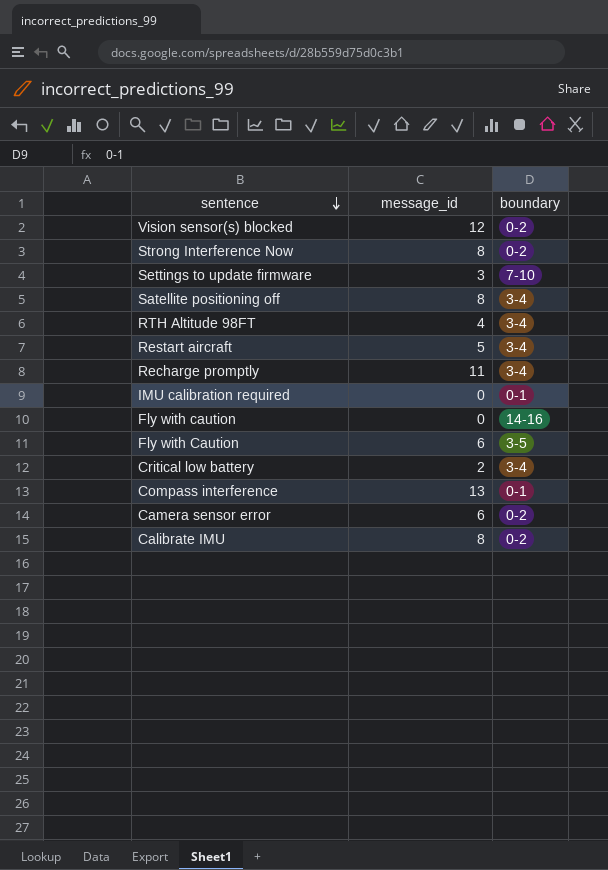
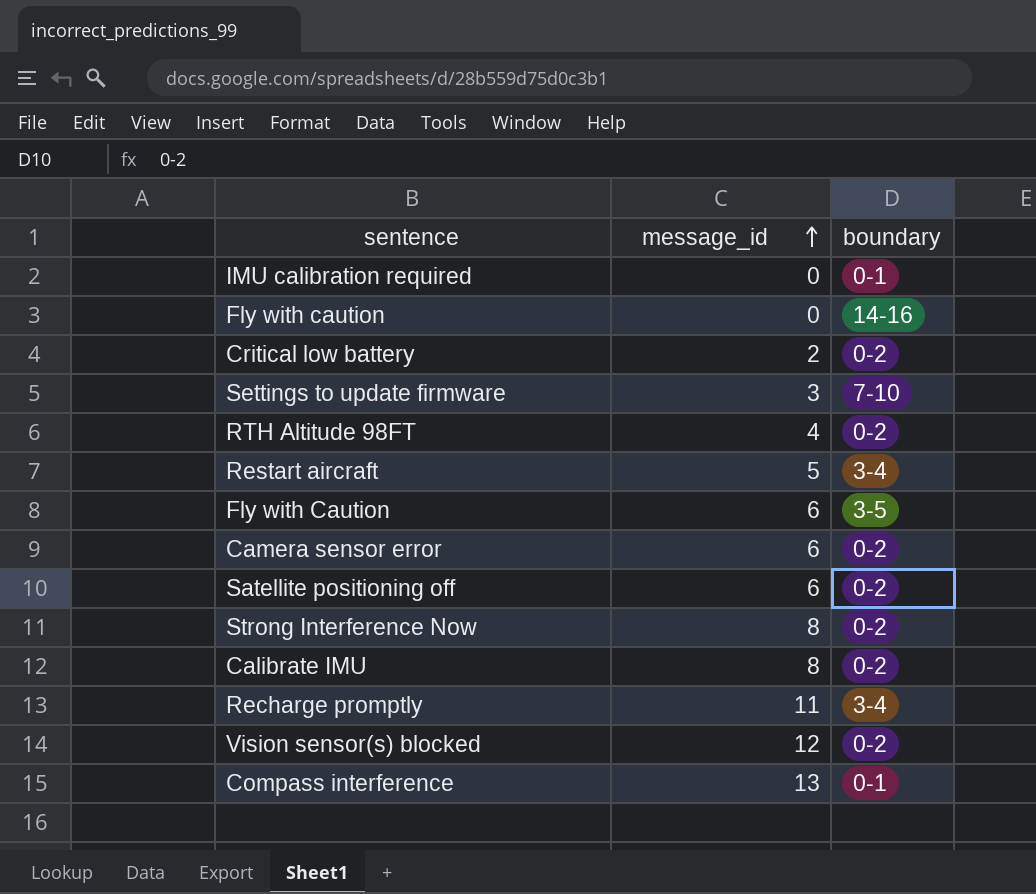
row order: sentence descending -> message_id ascending
Critical low battery | boundary: 3-4 -> 0-2
RTH Altitude 98FT | boundary: 3-4 -> 0-2
Satellite positioning off | message_id: 8 -> 6
Satellite positioning off | boundary: 3-4 -> 0-2

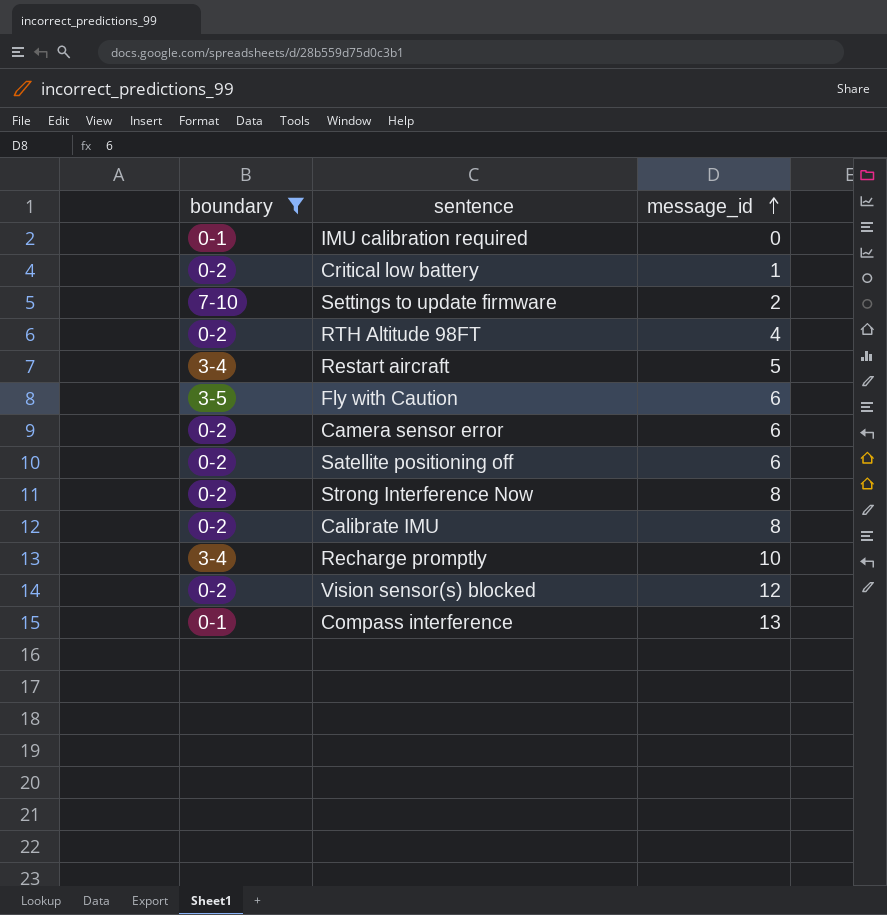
filter: none -> boundary != 14-16
column boundary | position: 3 -> 1
Critical low battery | message_id: 2 -> 1
Settings to update firmware | message_id: 3 -> 2
Recharge promptly | message_id: 11 -> 10

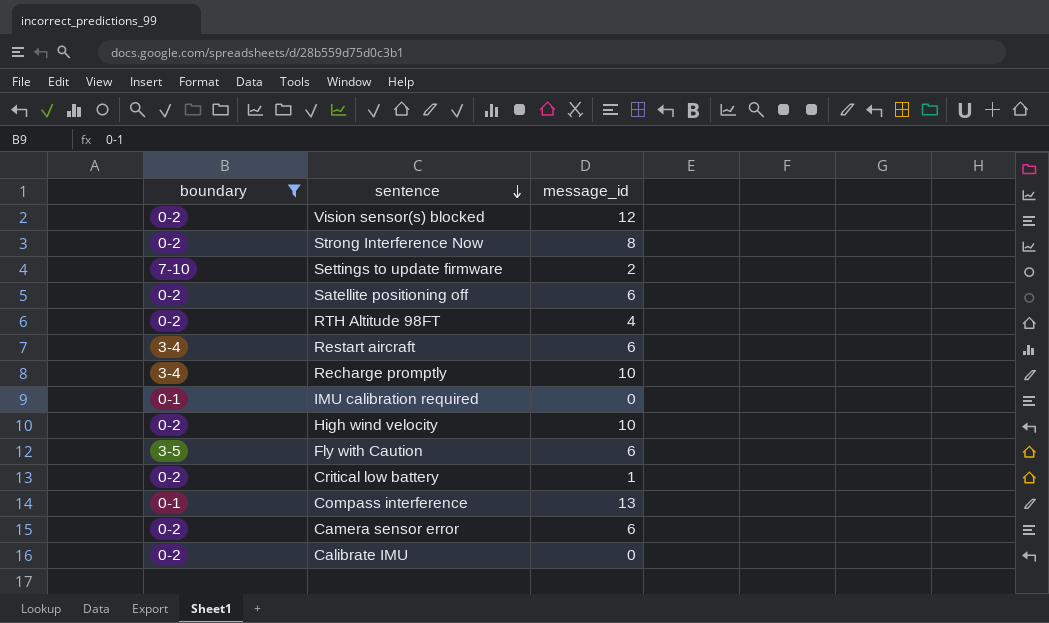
row order: message_id ascending -> sentence descending
Restart aircraft | message_id: 5 -> 6
row High wind velocity: none -> 0-2 | 10
Calibrate IMU | message_id: 8 -> 0

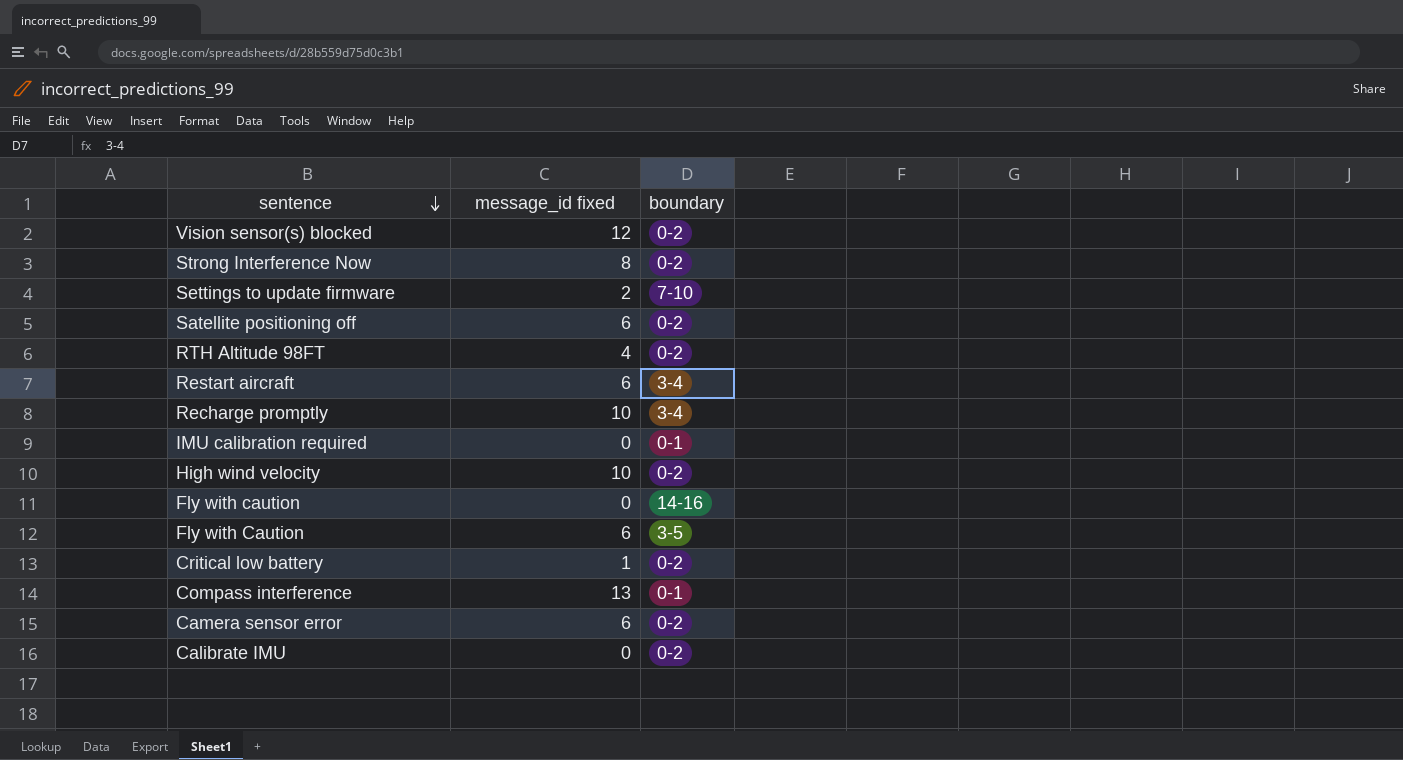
filter: boundary != 14-16 -> none
column name: message_id -> message_id fixed
column boundary | position: 1 -> 3

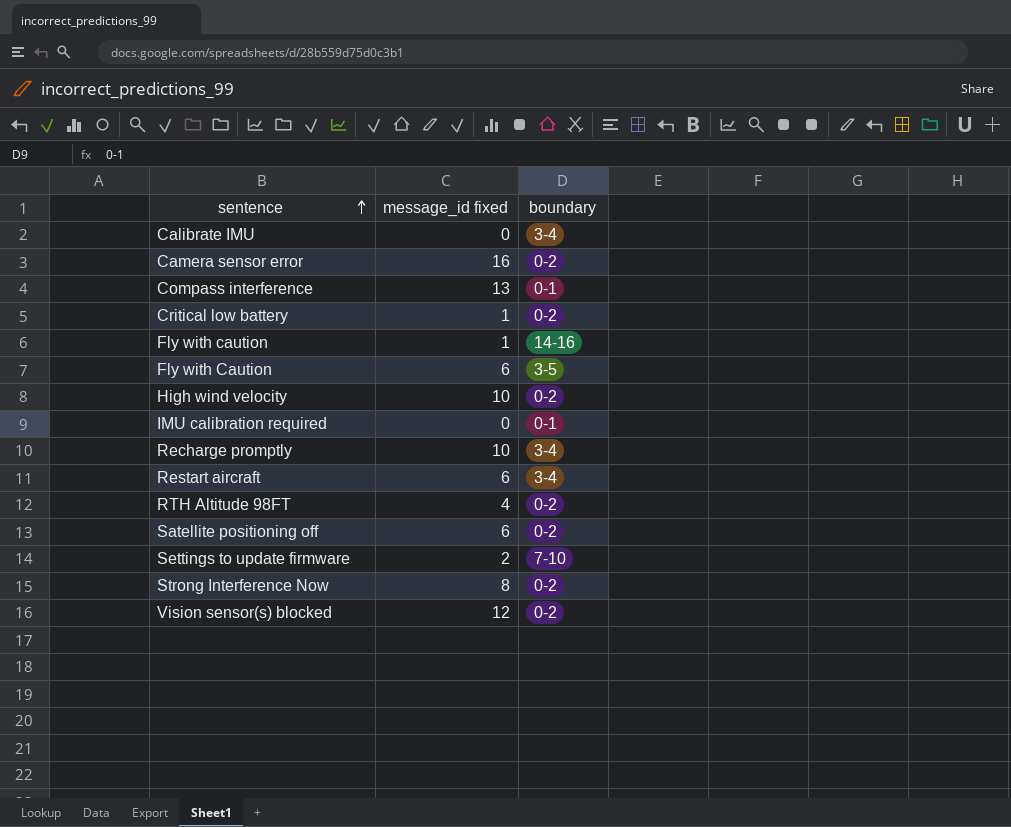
row order: sentence descending -> sentence ascending
Calibrate IMU | boundary: 0-2 -> 3-4
Camera sensor error | message_id fixed: 6 -> 16
Fly with caution | message_id fixed: 0 -> 1

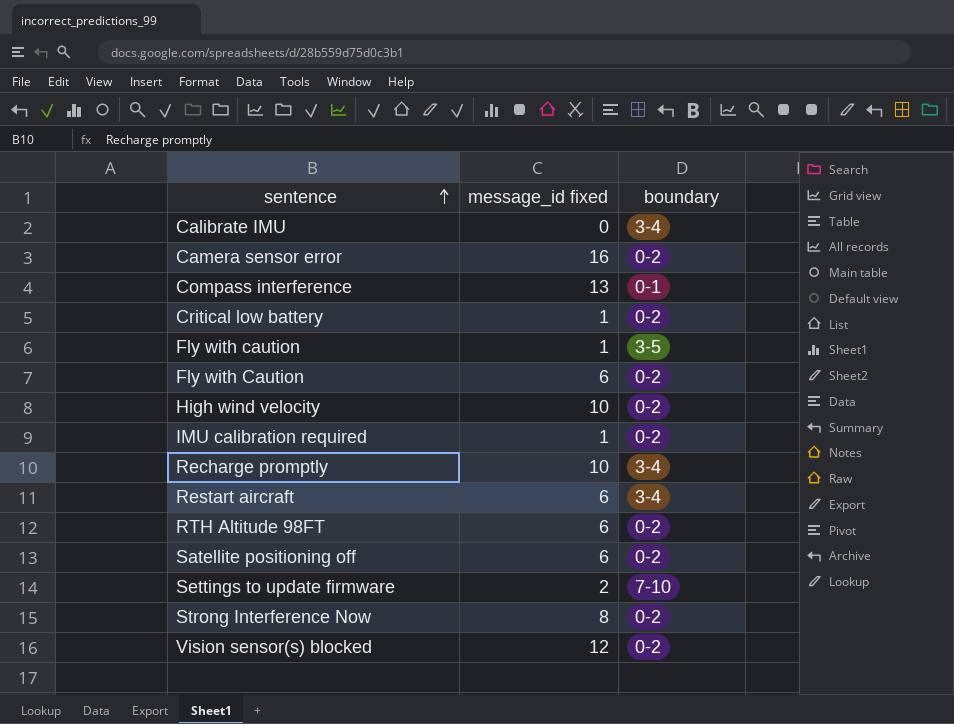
Fly with caution | boundary: 14-16 -> 3-5
Fly with Caution | boundary: 3-5 -> 0-2
IMU calibration required | message_id fixed: 0 -> 1
IMU calibration required | boundary: 0-1 -> 0-2
RTH Altitude 98FT | message_id fixed: 4 -> 6

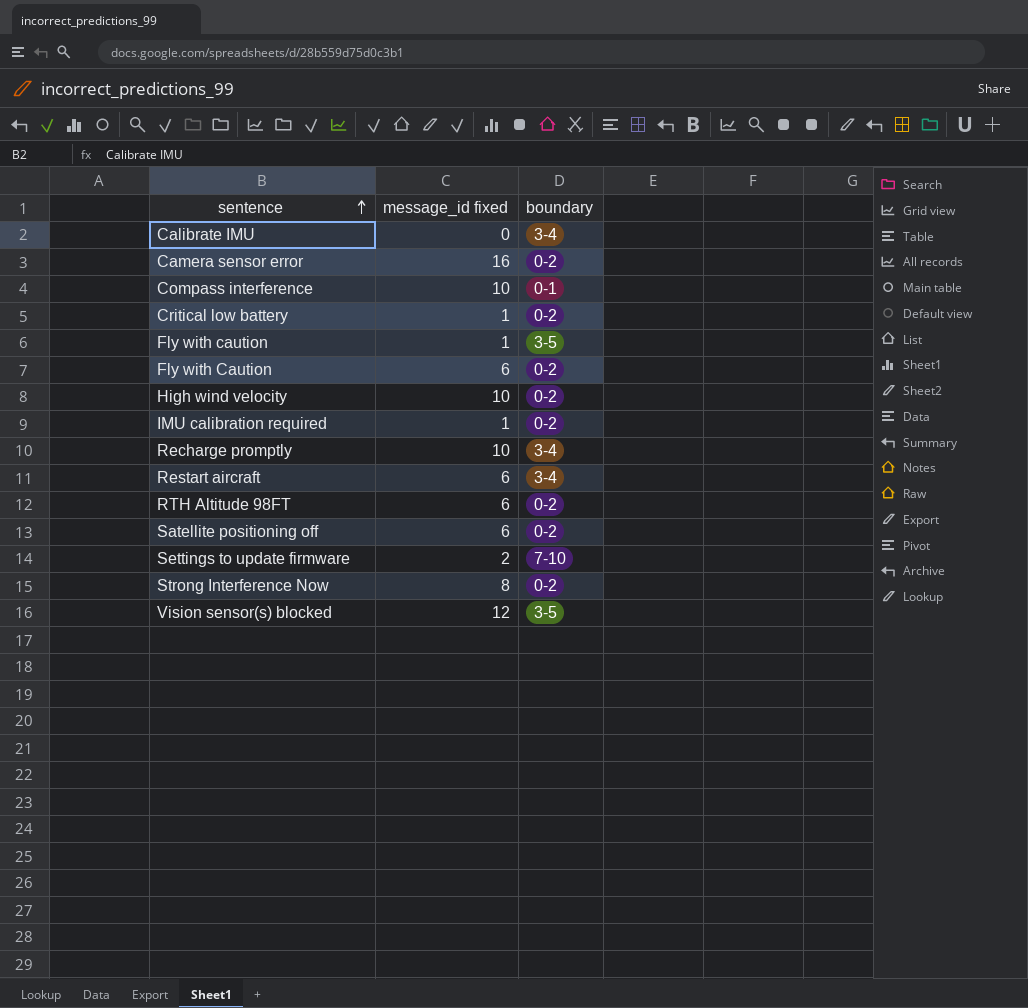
Compass interference | message_id fixed: 13 -> 10
Vision sensor(s) blocked | boundary: 0-2 -> 3-5

